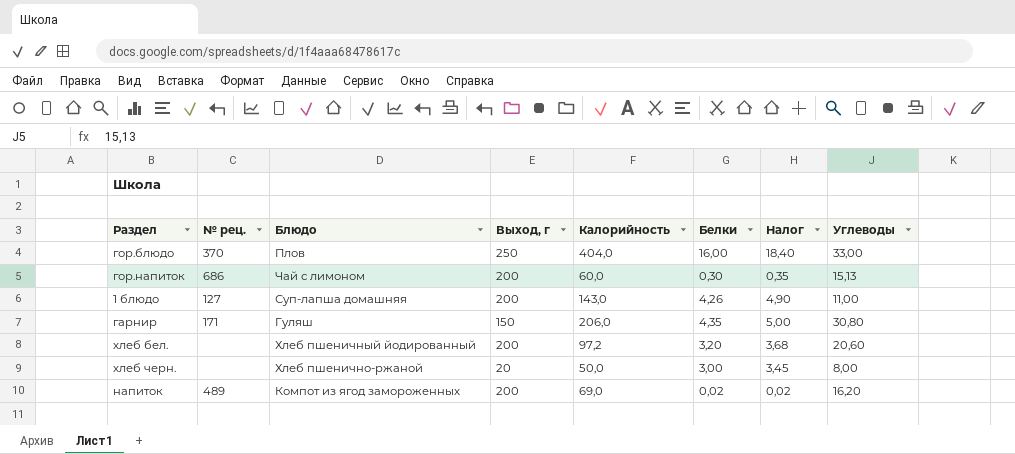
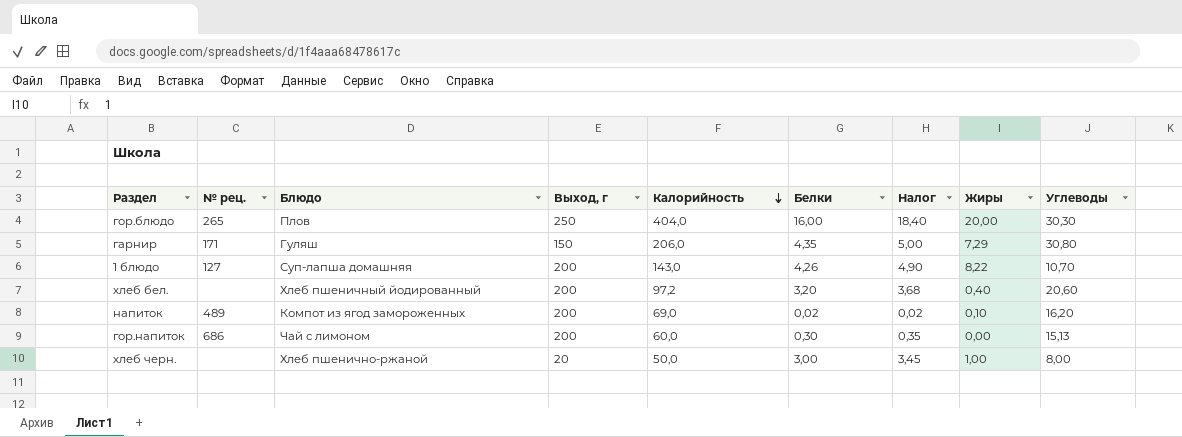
row order: none -> Калорийность descending
column Жиры | position: none -> 8
гор.блюдо | № рец.: 370 -> 265
гор.блюдо | Углеводы: 33,00 -> 30,30
1 блюдо | Углеводы: 11,00 -> 10,70

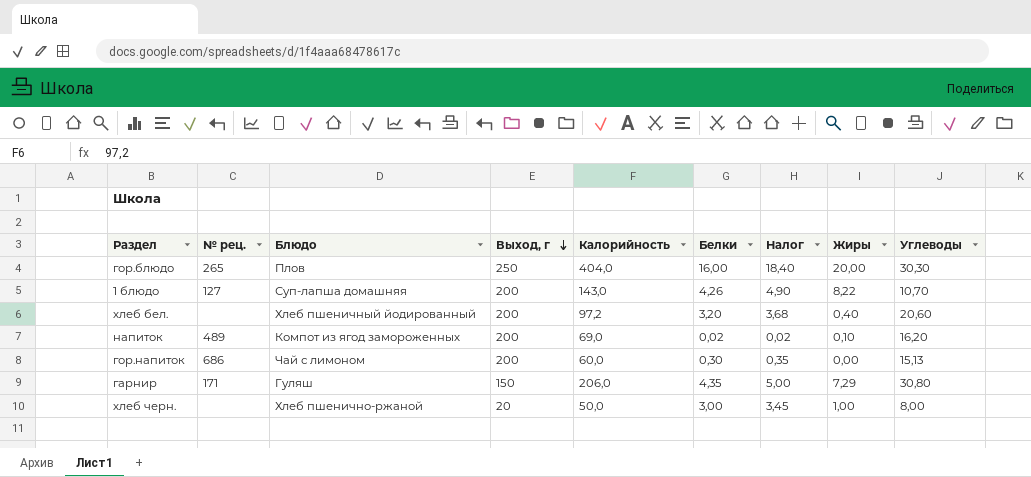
row order: Калорийность descending -> Выход, г descending

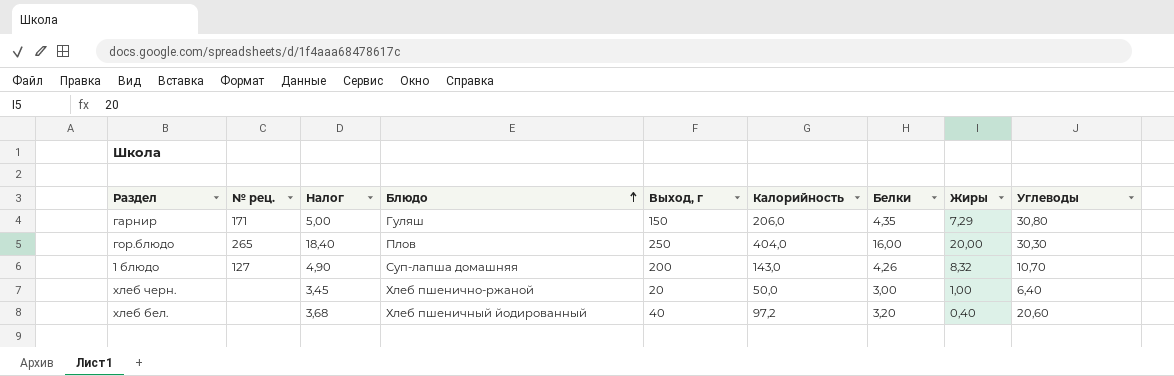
row order: Выход, г descending -> Блюдо ascending
column Налог | position: 7 -> 3
row напиток: 489 | Компот из ягод замороженных | 200 | 69,0 | 0,02 | 0,02 | 0,10 | 16,20 -> none
row гор.напиток: 686 | Чай с лимоном | 200 | 60,0 | 0,30 | 0,35 | 0,00 | 15,13 -> none
1 блюдо | Жиры: 8,22 -> 8,32
хлеб черн. | Углеводы: 8,00 -> 6,40
хлеб бел. | Выход, г: 200 -> 40

